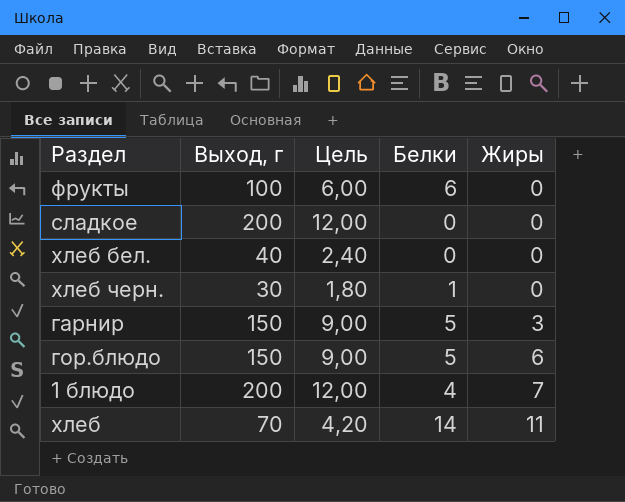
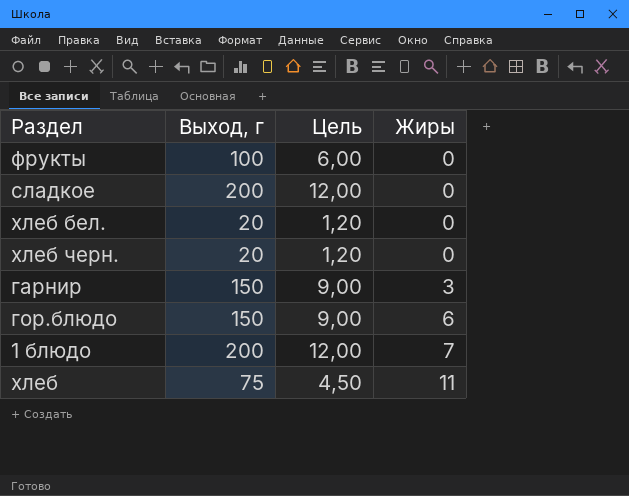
column Белки | position: 4 -> none
хлеб бел. | Выход, г: 40 -> 20
хлеб бел. | Цель: 2,40 -> 1,20
хлеб черн. | Выход, г: 30 -> 20
хлеб черн. | Цель: 1,80 -> 1,20
хлеб | Выход, г: 70 -> 75
хлеб | Цель: 4,20 -> 4,50

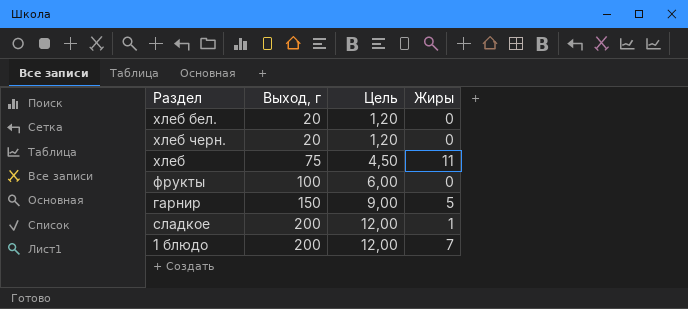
row order: Жиры ascending -> Выход, г ascending
row гор.блюдо: 150 | 9,00 | 6 -> none
гарнир | Жиры: 3 -> 5
сладкое | Жиры: 0 -> 1

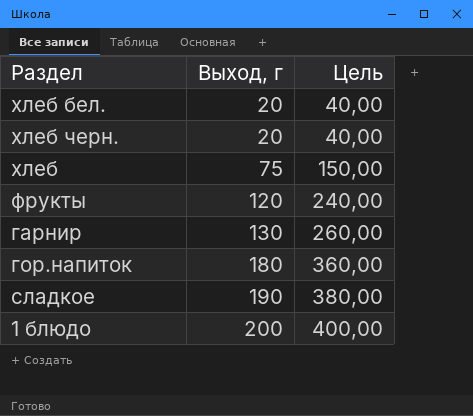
column Жиры | position: 4 -> none
column Цель | formula: [Выход, г] * 0,06 -> [Выход, г] * 2
фрукты | Выход, г: 100 -> 120
гарнир | Выход, г: 150 -> 130
row гор.напиток: none -> 180 | 360,00
сладкое | Выход, г: 200 -> 190

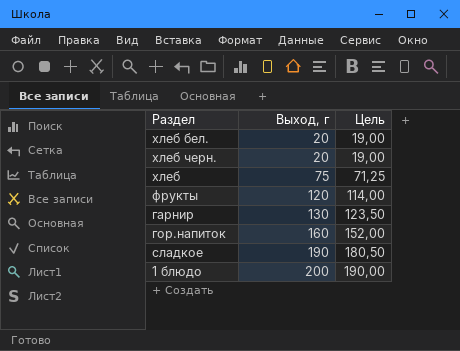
column Цель | formula: [Выход, г] * 2 -> [Выход, г] * 0,95
гор.напиток | Выход, г: 180 -> 160

